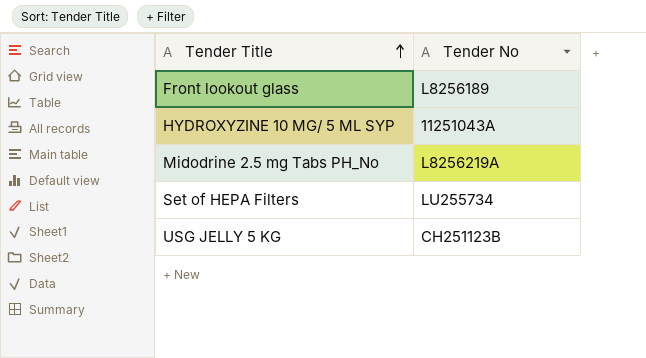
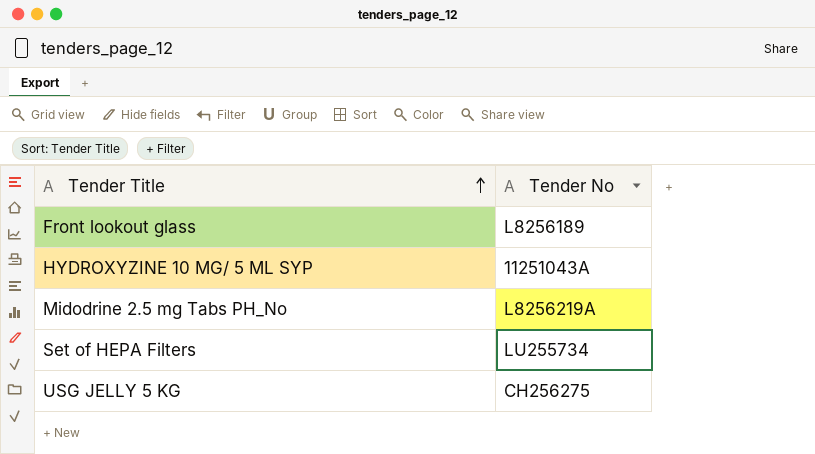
USG JELLY 5 KG | Tender No: CH251123B -> CH256275

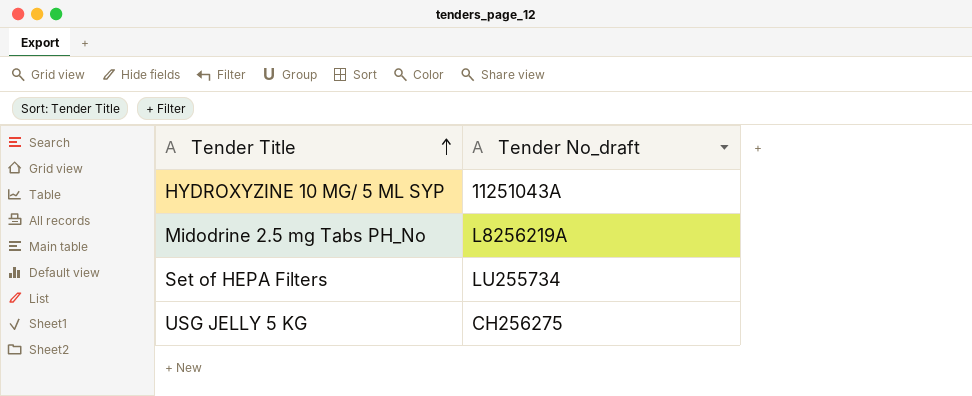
column name: Tender No -> Tender No_draft
row Front lookout glass: L8256189 -> none

